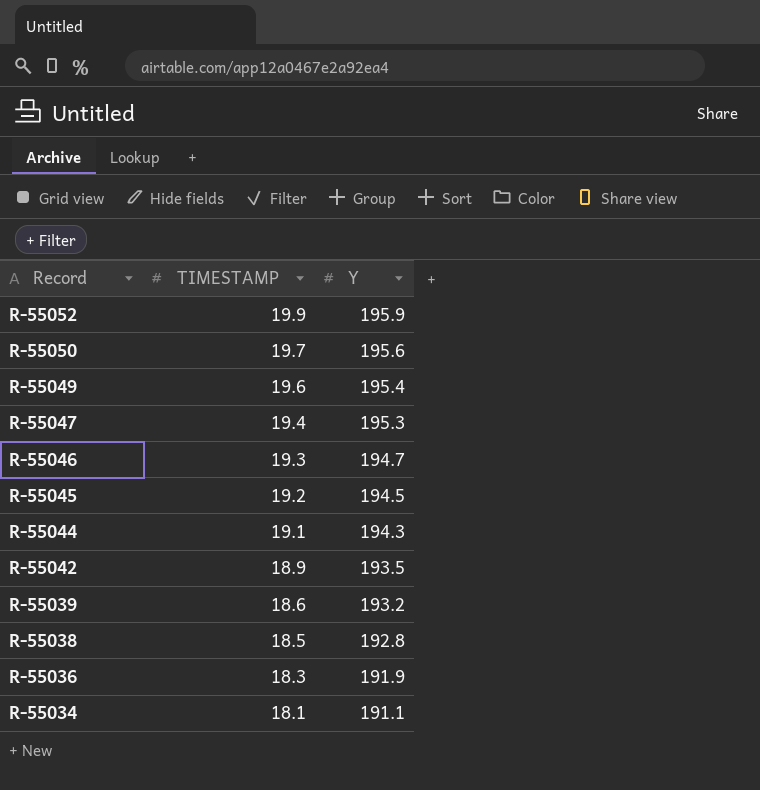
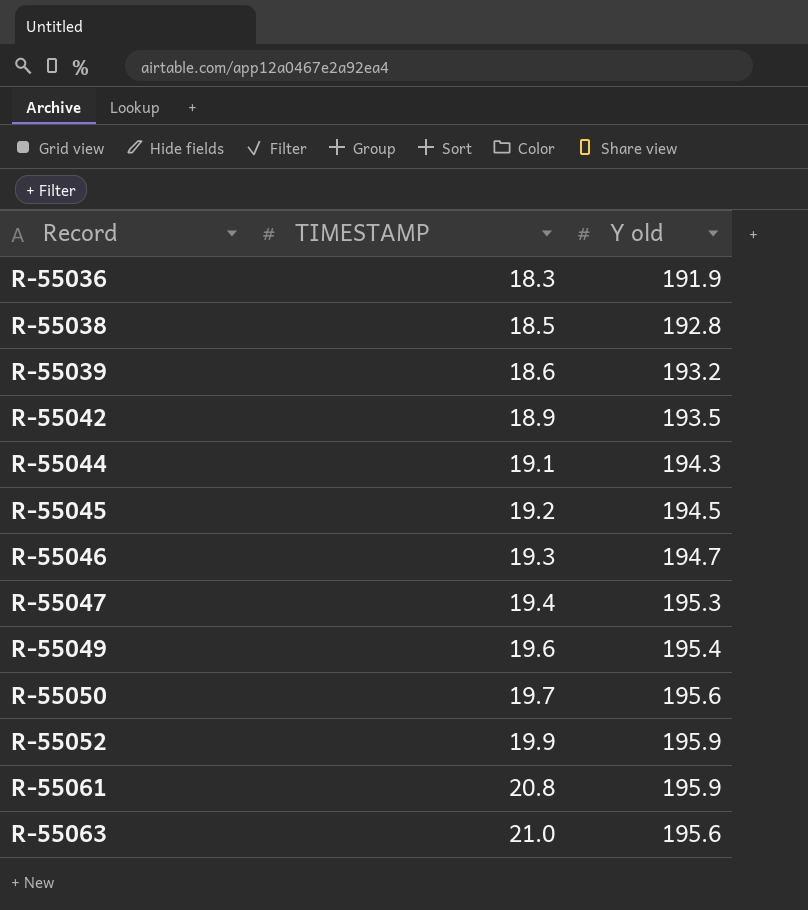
row order: Record descending -> Record ascending
column name: Y -> Y old
row R-55034: 18.1 | 191.1 -> none
row R-55061: none -> 20.8 | 195.9
row R-55063: none -> 21.0 | 195.6

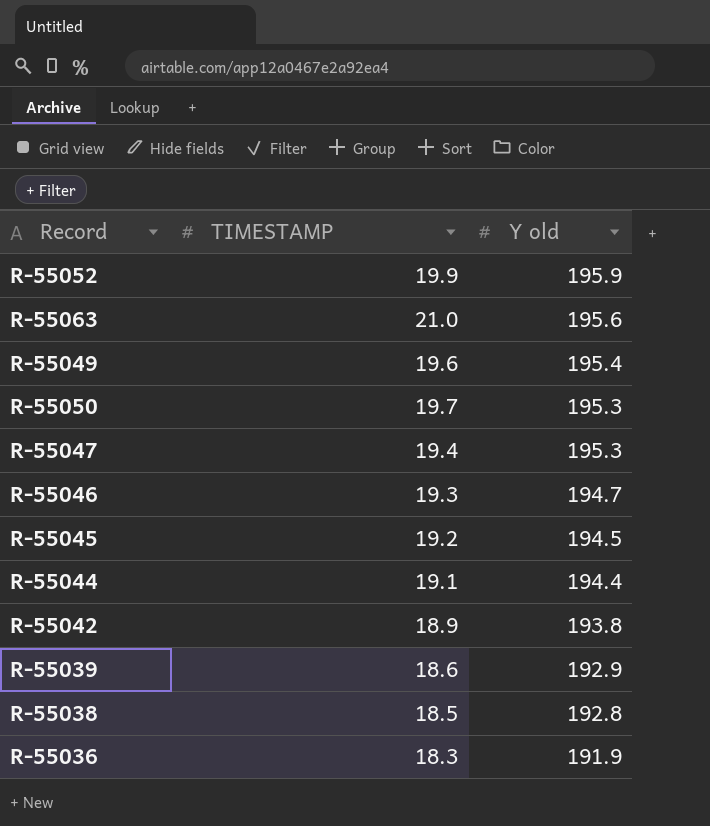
row order: Record ascending -> Y old descending
row R-55061: 20.8 | 195.9 -> none
R-55050 | Y old: 195.6 -> 195.3
R-55044 | Y old: 194.3 -> 194.4
R-55042 | Y old: 193.5 -> 193.8
R-55039 | Y old: 193.2 -> 192.9

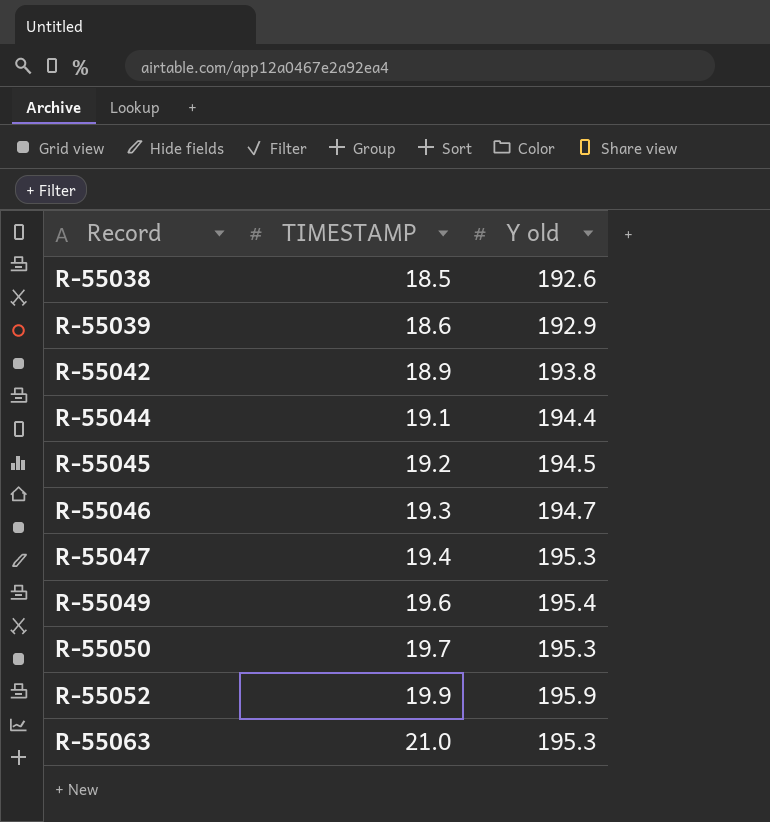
row order: Y old descending -> Record ascending
row R-55036: 18.3 | 191.9 -> none
R-55038 | Y old: 192.8 -> 192.6
R-55063 | Y old: 195.6 -> 195.3

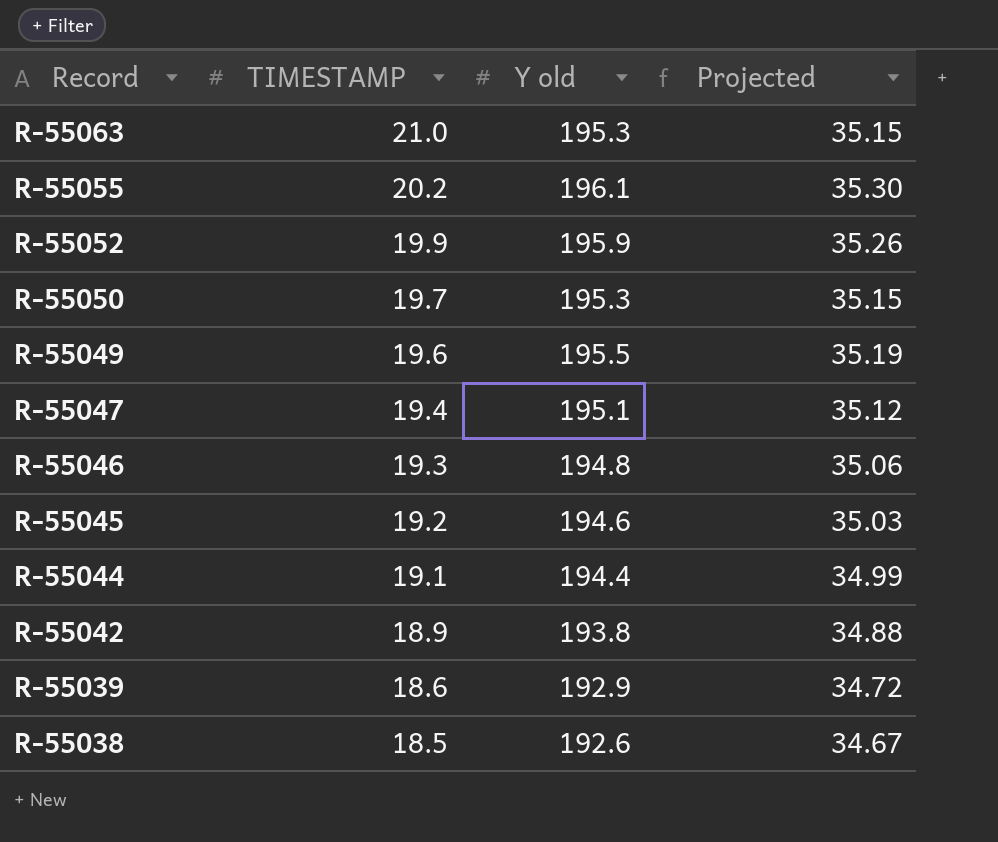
row order: Record ascending -> Record descending
column Projected | formula: none -> [Y old] * 0.18
row R-55055: none -> 20.2 | 196.1 | 35.30
R-55049 | Y old: 195.4 -> 195.5
R-55047 | Y old: 195.3 -> 195.1
R-55046 | Y old: 194.7 -> 194.8
R-55045 | Y old: 194.5 -> 194.6

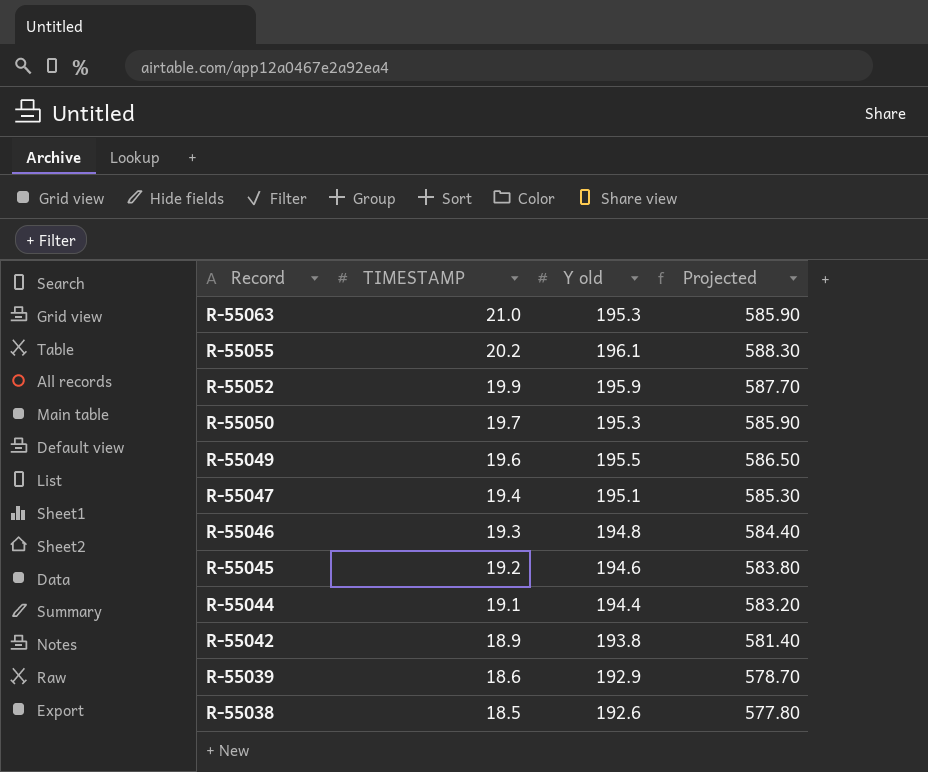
column Projected | formula: [Y old] * 0.18 -> [Y old] * 3

